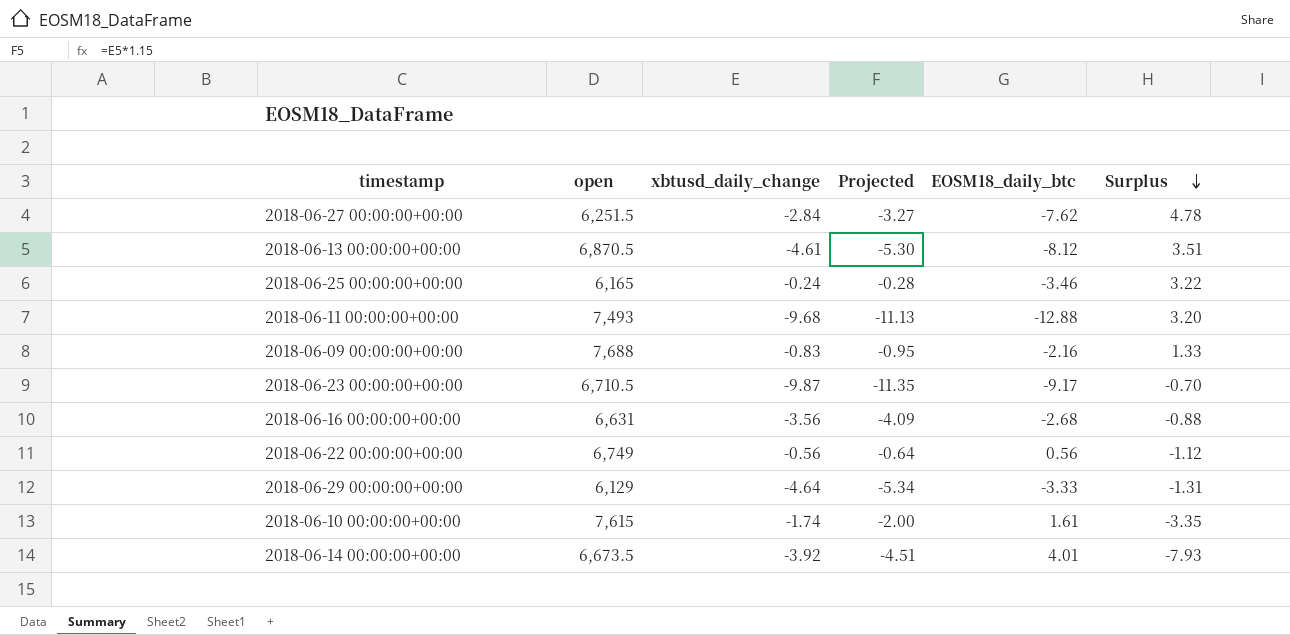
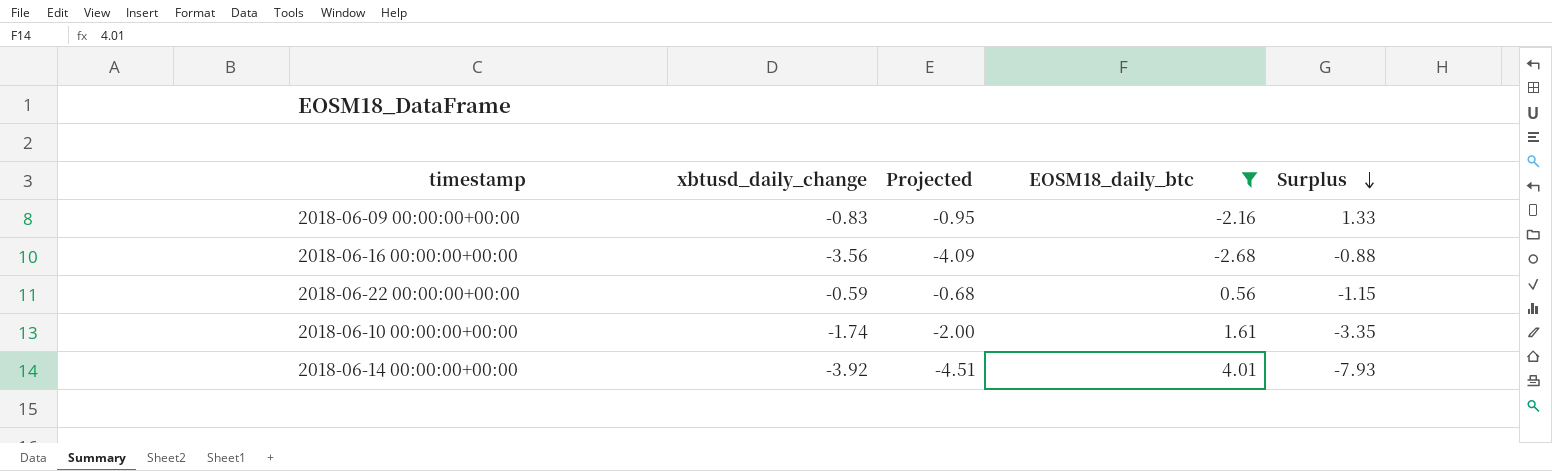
filter: none -> EOSM18_daily_btc >= -2.68
column open | position: 2 -> none
2018-06-22 00:00:00+00:00 | xbtusd_daily_change: -0.56 -> -0.59
2018-06-22 00:00:00+00:00 | Projected: -0.64 -> -0.68
2018-06-22 00:00:00+00:00 | Surplus: -1.12 -> -1.15

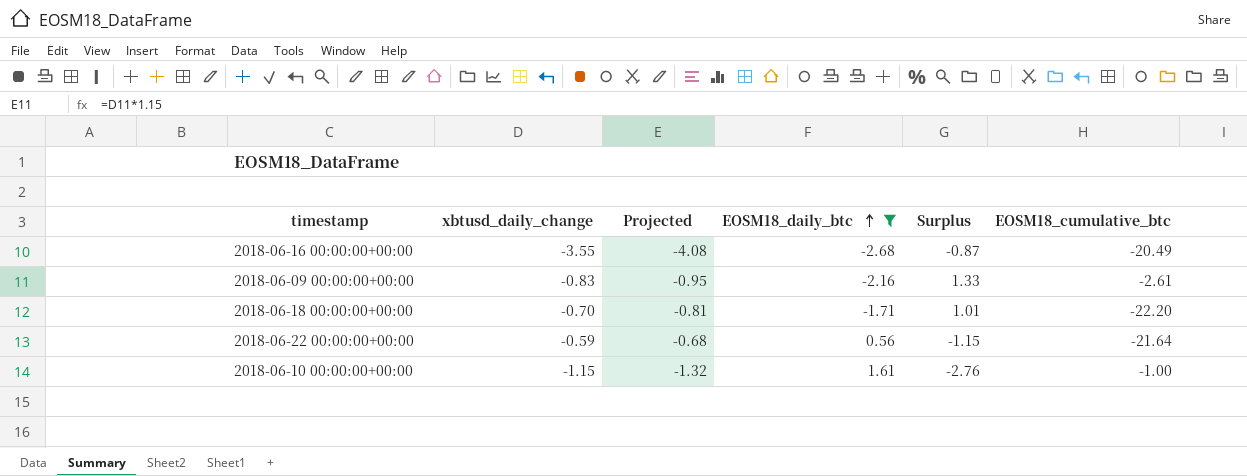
row order: Surplus descending -> EOSM18_daily_btc ascending
column EOSM18_cumulative_btc | position: none -> 6
row 2018-06-14 00:00:00+00:00: -3.92 | -4.51 | 4.01 | -7.93 -> none
2018-06-16 00:00:00+00:00 | xbtusd_daily_change: -3.56 -> -3.55
2018-06-16 00:00:00+00:00 | Projected: -4.09 -> -4.08
2018-06-16 00:00:00+00:00 | Surplus: -0.88 -> -0.87
row 2018-06-18 00:00:00+00:00: none -> -0.70 | -0.81 | -1.71 | 1.01 | -22.20
2018-06-10 00:00:00+00:00 | xbtusd_daily_change: -1.74 -> -1.15
2018-06-10 00:00:00+00:00 | Projected: -2.00 -> -1.32
2018-06-10 00:00:00+00:00 | Surplus: -3.35 -> -2.76

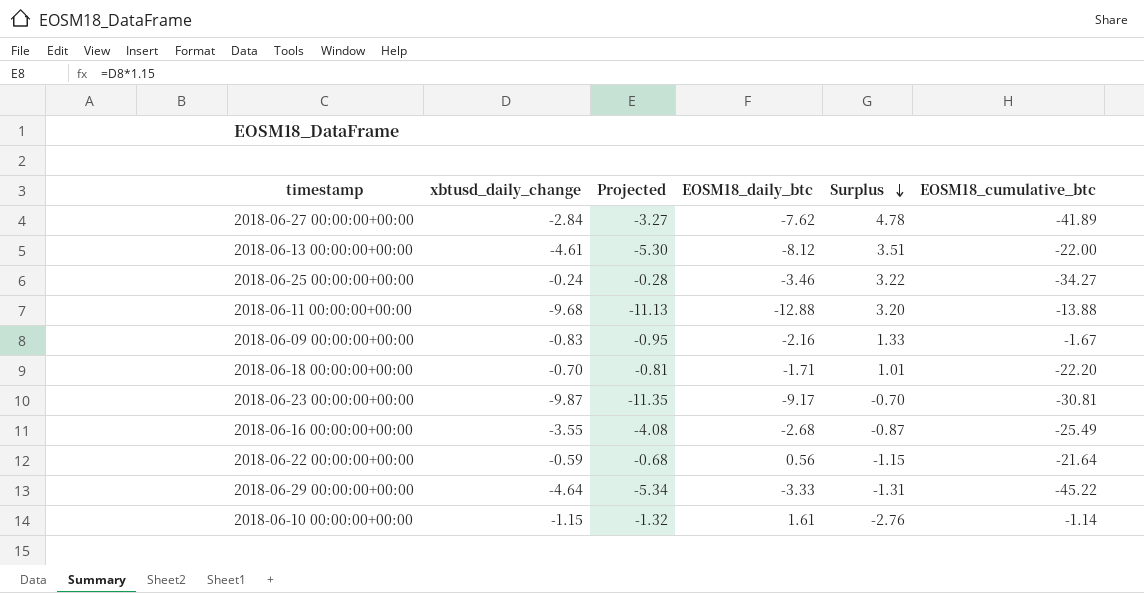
filter: EOSM18_daily_btc >= -2.68 -> none
row order: EOSM18_daily_btc ascending -> Surplus descending
2018-06-09 00:00:00+00:00 | EOSM18_cumulative_btc: -2.61 -> -1.67
2018-06-16 00:00:00+00:00 | EOSM18_cumulative_btc: -20.49 -> -25.49
2018-06-10 00:00:00+00:00 | EOSM18_cumulative_btc: -1.00 -> -1.14

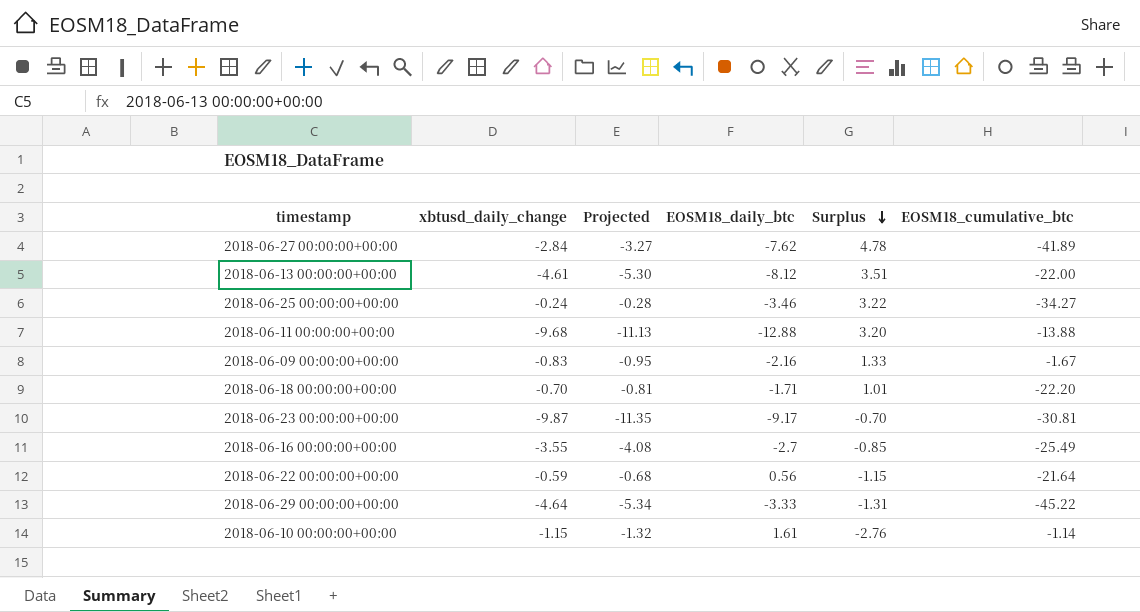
2018-06-16 00:00:00+00:00 | EOSM18_daily_btc: -2.68 -> -2.7
2018-06-16 00:00:00+00:00 | Surplus: -0.87 -> -0.85

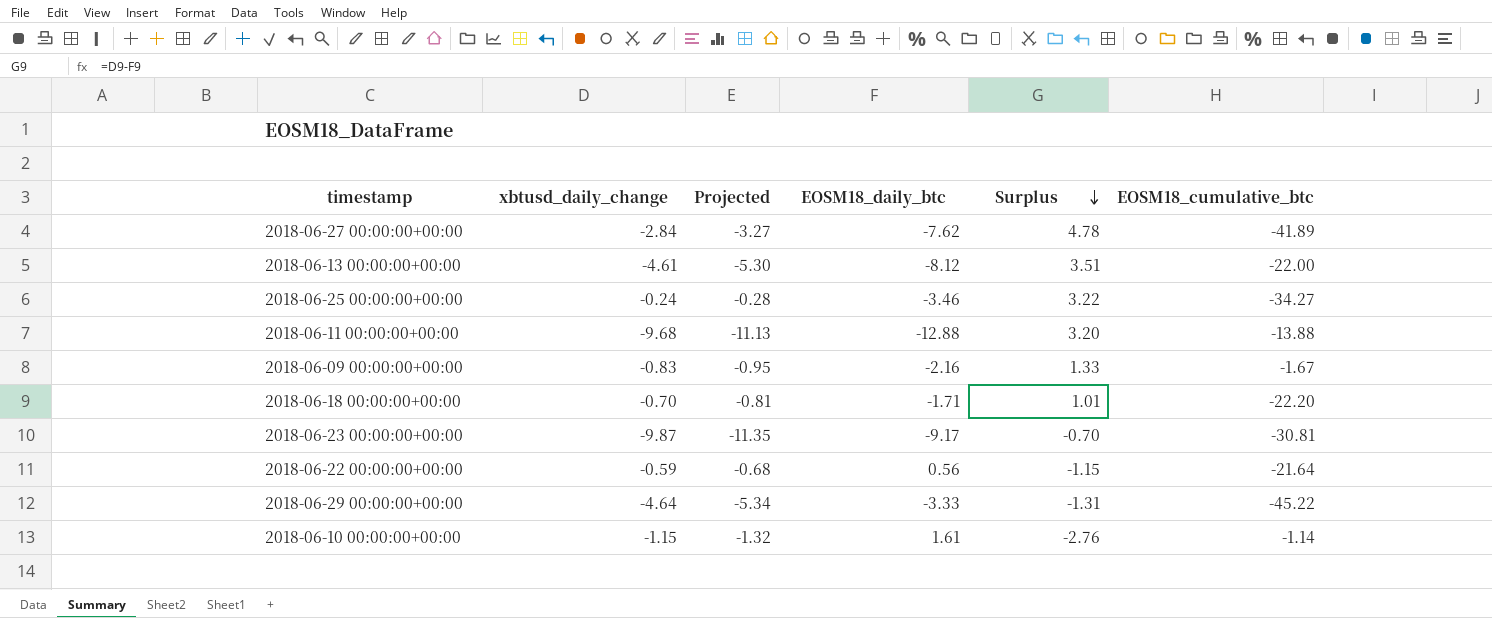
row 2018-06-16 00:00:00+00:00: -3.55 | -4.08 | -2.7 | -0.85 | -25.49 -> none

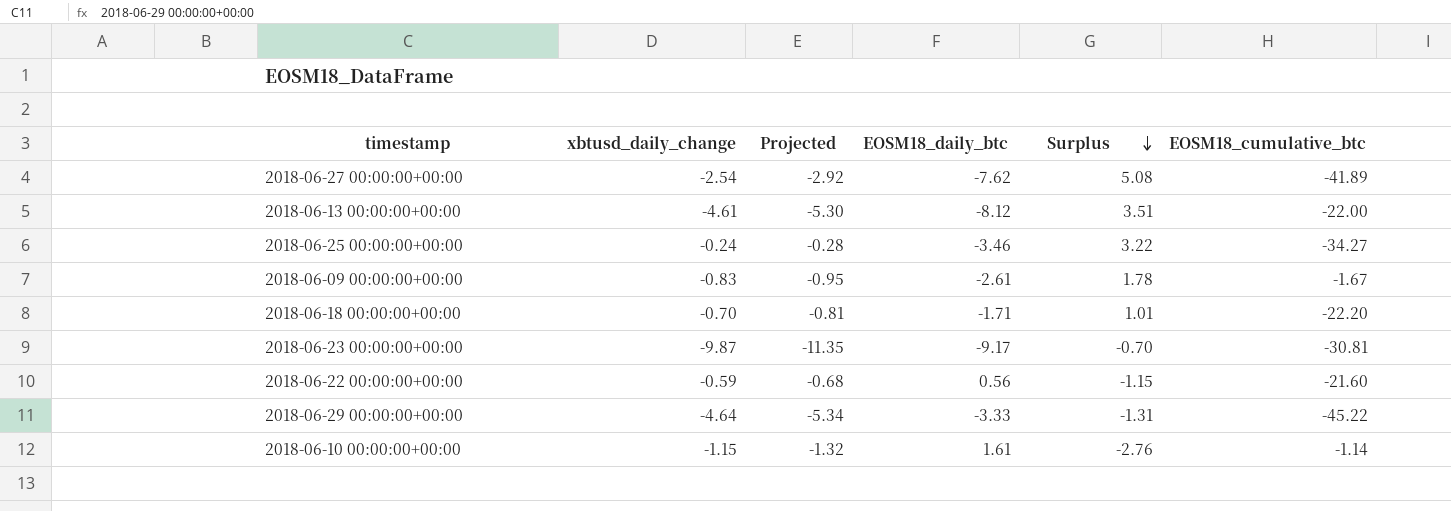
row 2018-06-11 00:00:00+00:00: -9.68 | -11.13 | -12.88 | 3.20 | -13.88 -> none
2018-06-27 00:00:00+00:00 | xbtusd_daily_change: -2.84 -> -2.54
2018-06-27 00:00:00+00:00 | Projected: -3.27 -> -2.92
2018-06-27 00:00:00+00:00 | Surplus: 4.78 -> 5.08
2018-06-09 00:00:00+00:00 | EOSM18_daily_btc: -2.16 -> -2.61
2018-06-09 00:00:00+00:00 | Surplus: 1.33 -> 1.78
2018-06-22 00:00:00+00:00 | EOSM18_cumulative_btc: -21.64 -> -21.60

